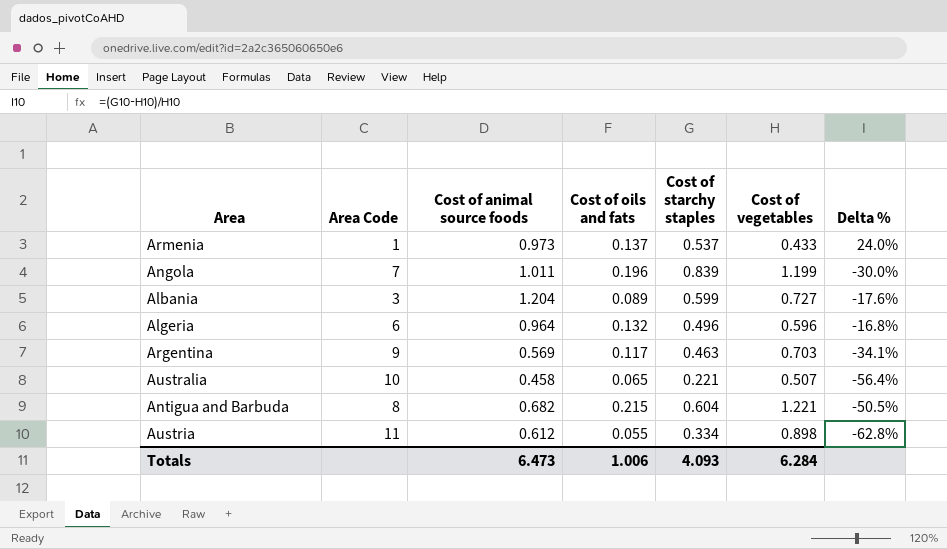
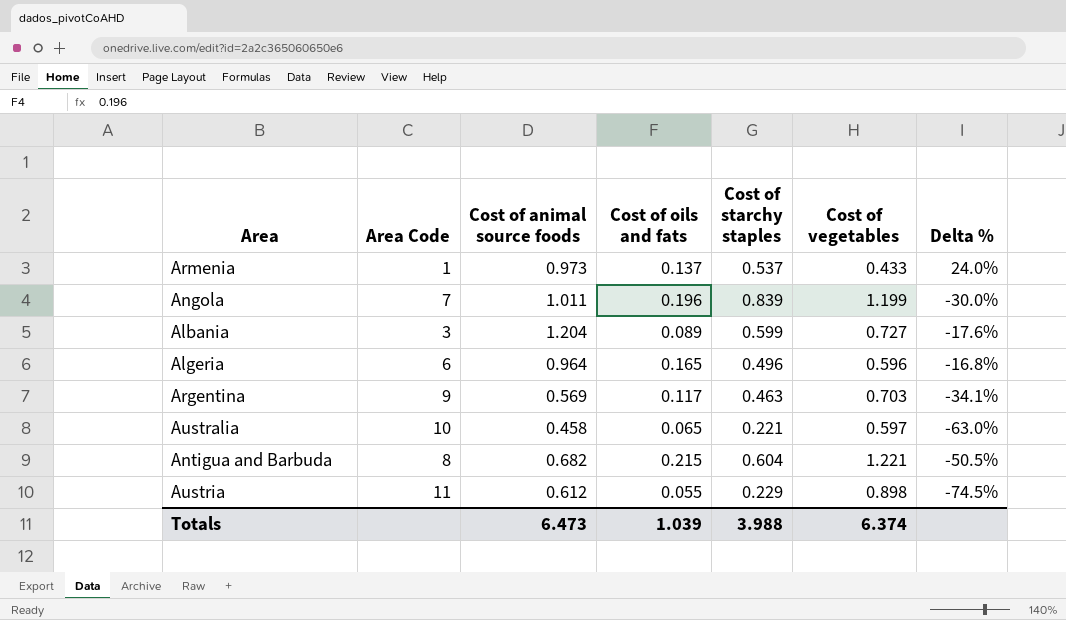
Algeria | Cost of oils and fats: 0.132 -> 0.165
Australia | Cost of vegetables: 0.507 -> 0.597
Australia | Delta %: -56.4% -> -63.0%
Austria | Cost of starchy staples: 0.334 -> 0.229
Austria | Delta %: -62.8% -> -74.5%
Totals | Cost of oils and fats: 1.006 -> 1.039
Totals | Cost of starchy staples: 4.093 -> 3.988
Totals | Cost of vegetables: 6.284 -> 6.374

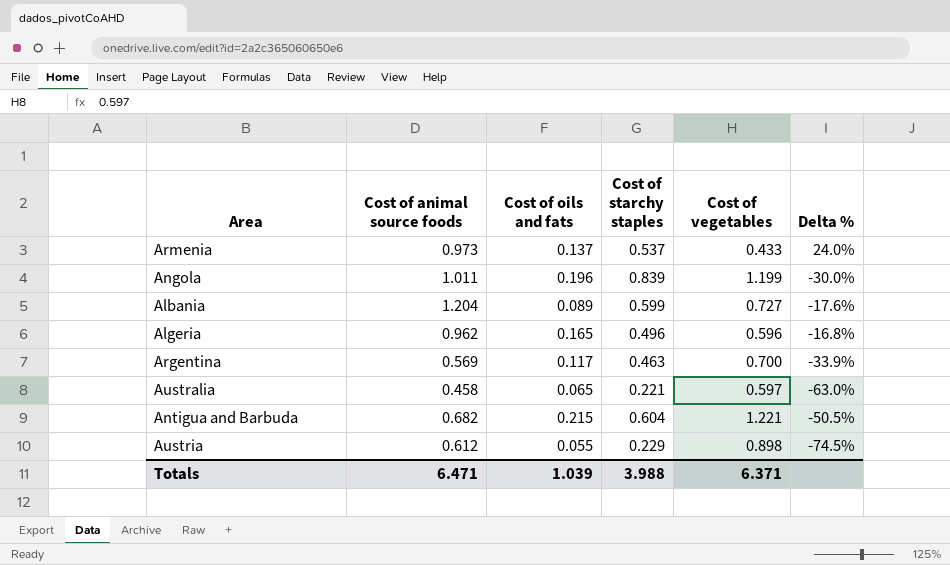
column Area Code | position: 2 -> none
Algeria | Cost of animal source foods: 0.964 -> 0.962
Argentina | Cost of vegetables: 0.703 -> 0.700
Argentina | Delta %: -34.1% -> -33.9%
Totals | Cost of animal source foods: 6.473 -> 6.471
Totals | Cost of vegetables: 6.374 -> 6.371

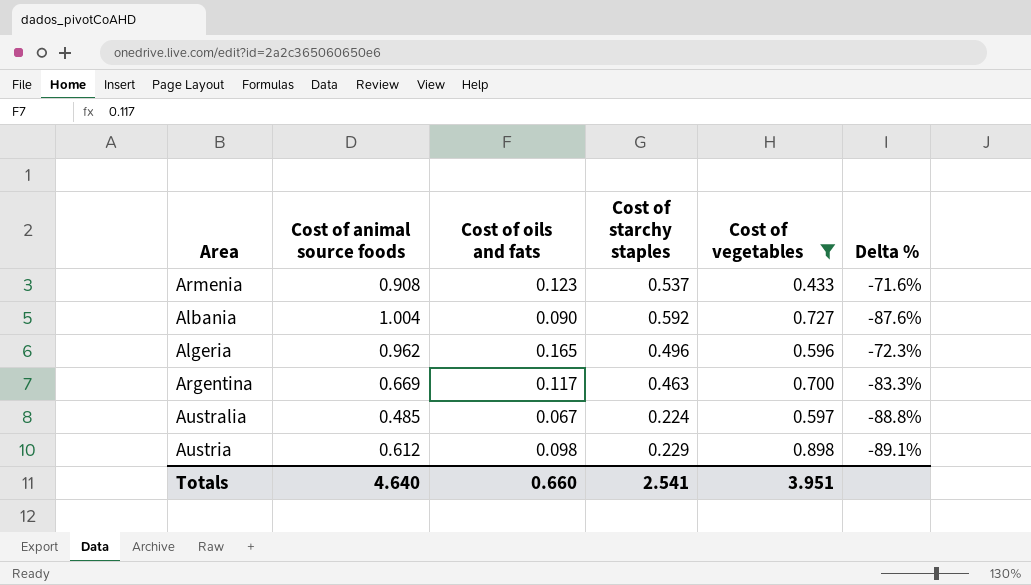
filter: none -> Cost of vegetables <= 0.898
column Delta % | formula: ([Cost of starchy staples] - [Cost of vegetables]) / [Cost of vegetables] -> ([Cost of oils and fats] - [Cost of vegetables]) / [Cost of vegetables]
Armenia | Cost of animal source foods: 0.973 -> 0.908
Armenia | Cost of oils and fats: 0.137 -> 0.123
Albania | Cost of animal source foods: 1.204 -> 1.004
Albania | Cost of oils and fats: 0.089 -> 0.090
Albania | Cost of starchy staples: 0.599 -> 0.592
Argentina | Cost of animal source foods: 0.569 -> 0.669
Australia | Cost of animal source foods: 0.458 -> 0.485
Australia | Cost of oils and fats: 0.065 -> 0.067
Australia | Cost of starchy staples: 0.221 -> 0.224
Austria | Cost of oils and fats: 0.055 -> 0.098
Totals | Cost of animal source foods: 6.471 -> 4.640
Totals | Cost of oils and fats: 1.039 -> 0.660
Totals | Cost of starchy staples: 3.988 -> 2.541
Totals | Cost of vegetables: 6.371 -> 3.951

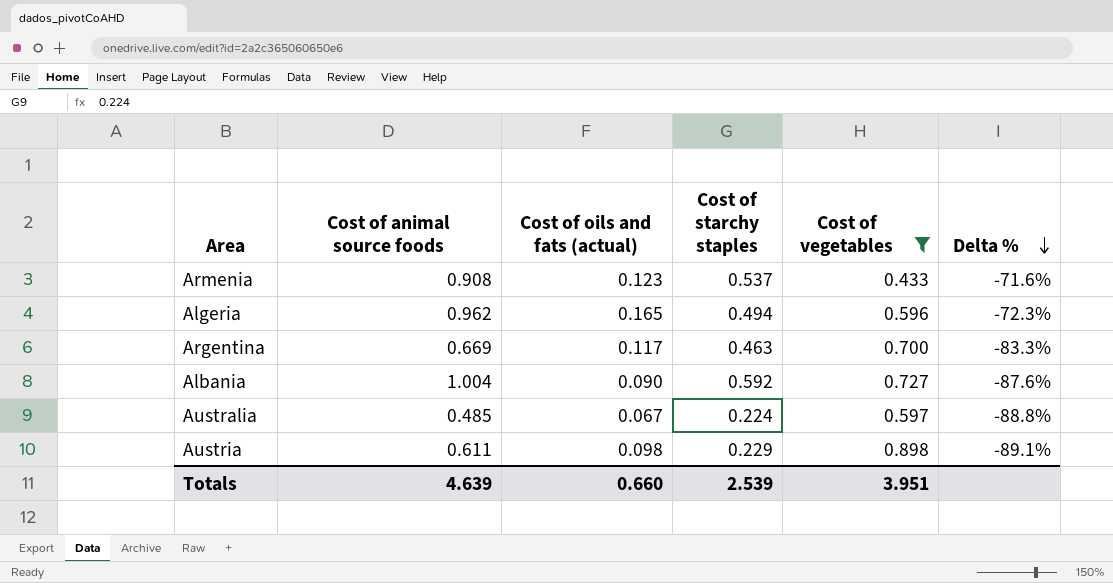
row order: none -> Delta % descending
column name: Cost of oils and fats -> Cost of oils and fats (actual)
Algeria | Cost of starchy staples: 0.496 -> 0.494
Austria | Cost of animal source foods: 0.612 -> 0.611
Totals | Cost of animal source foods: 4.640 -> 4.639
Totals | Cost of starchy staples: 2.541 -> 2.539

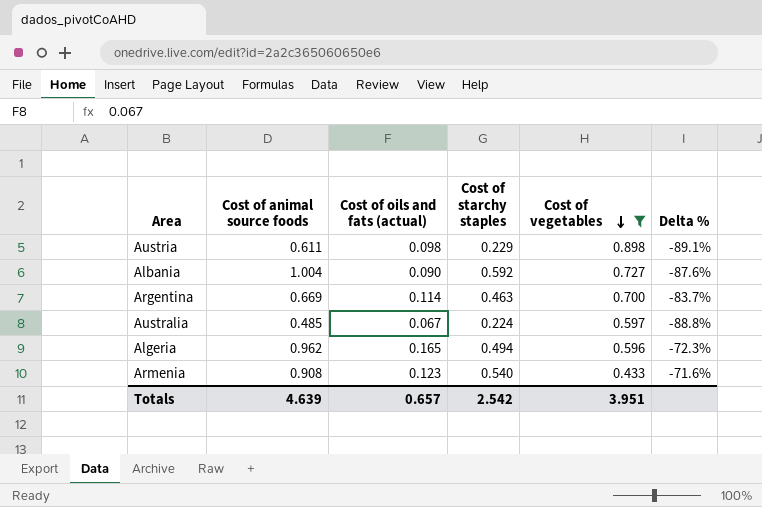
row order: Delta % descending -> Cost of vegetables descending
Argentina | Cost of oils and fats (actual): 0.117 -> 0.114
Argentina | Delta %: -83.3% -> -83.7%
Armenia | Cost of starchy staples: 0.537 -> 0.540
Totals | Cost of oils and fats (actual): 0.660 -> 0.657
Totals | Cost of starchy staples: 2.539 -> 2.542

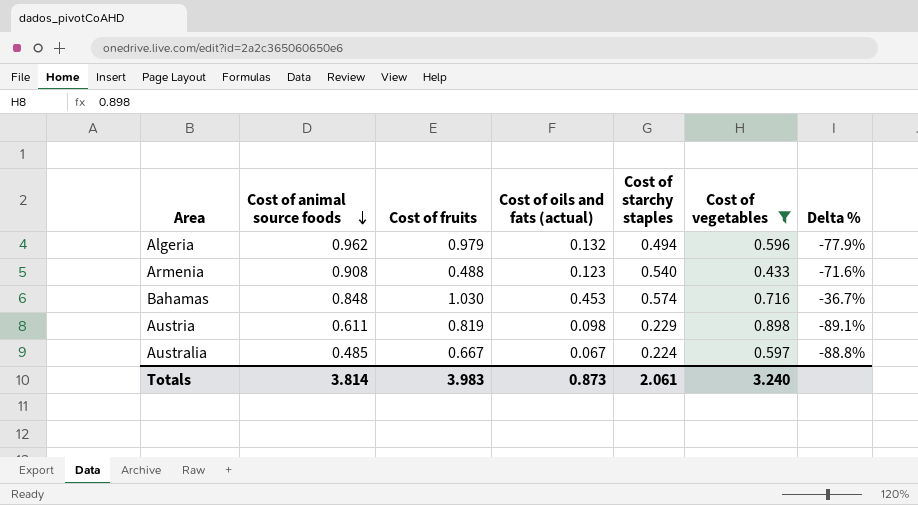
row order: Cost of vegetables descending -> Cost of animal source foods descending
column Cost of fruits | position: none -> 3
row Albania: 1.004 | 0.090 | 0.592 | 0.727 | -87.6% -> none
row Argentina: 0.669 | 0.114 | 0.463 | 0.700 | -83.7% -> none
Algeria | Cost of oils and fats (actual): 0.165 -> 0.132
Algeria | Delta %: -72.3% -> -77.9%
row Bahamas: none -> 0.848 | 1.030 | 0.453 | 0.574 | 0.716 | -36.7%
Totals | Cost of animal source foods: 4.639 -> 3.814
Totals | Cost of oils and fats (actual): 0.657 -> 0.873
Totals | Cost of starchy staples: 2.542 -> 2.061
Totals | Cost of vegetables: 3.951 -> 3.240

